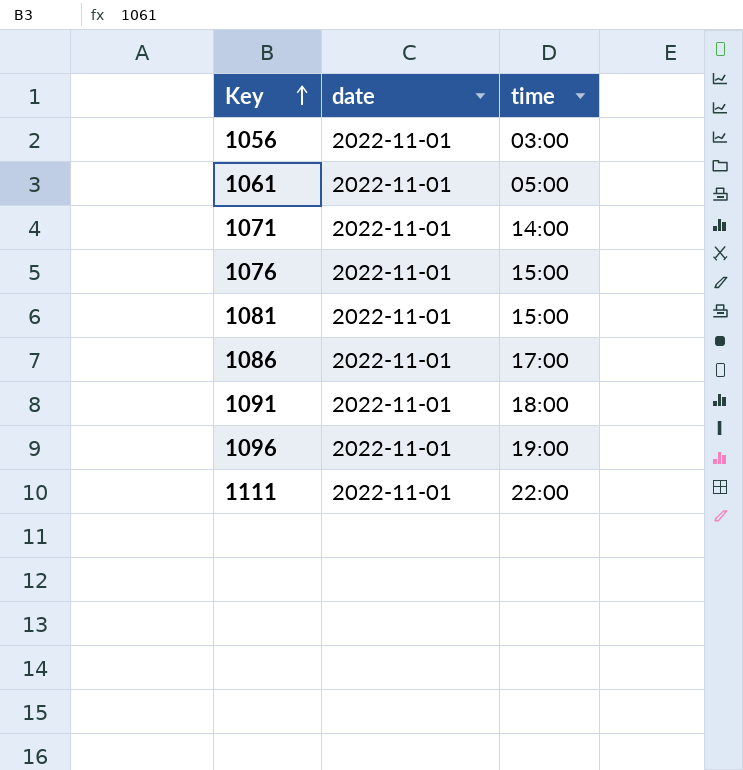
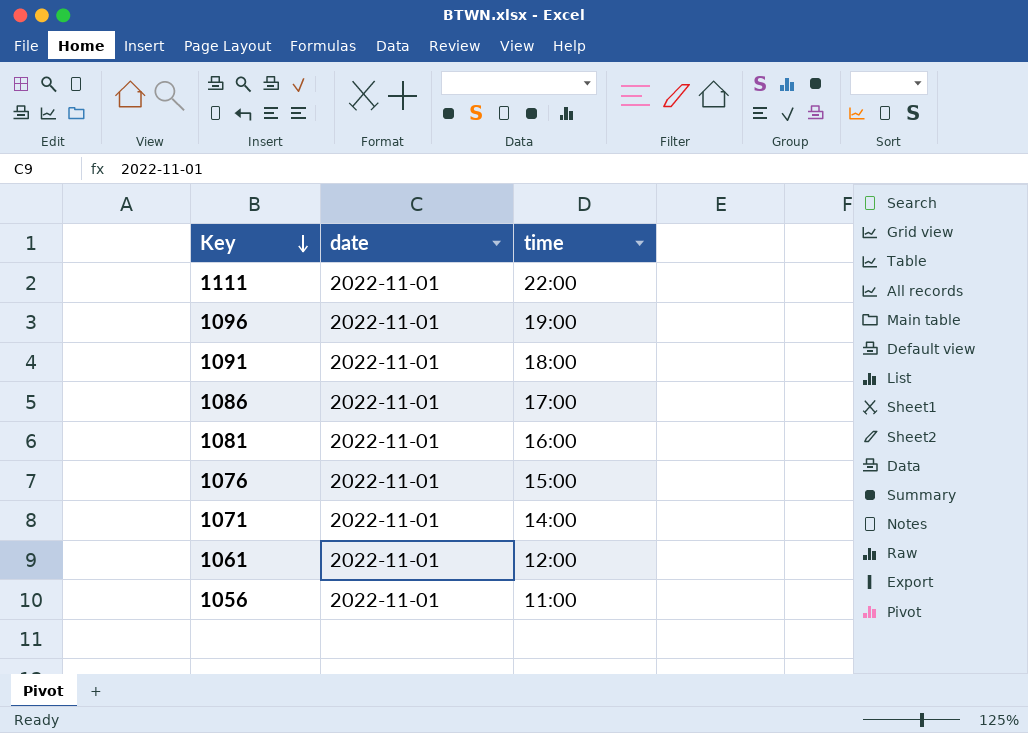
row order: Key ascending -> Key descending
1081 | time: 15:00 -> 16:00
1061 | time: 05:00 -> 12:00
1056 | time: 03:00 -> 11:00

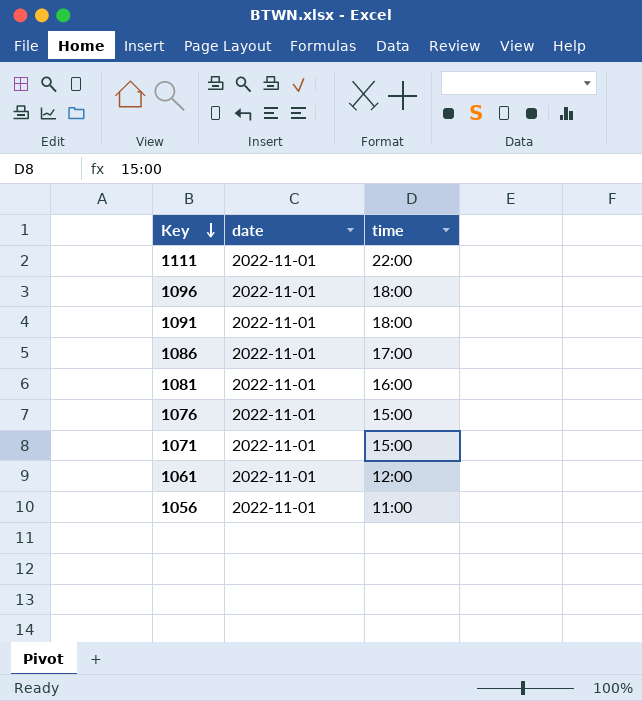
1096 | time: 19:00 -> 18:00
1071 | time: 14:00 -> 15:00

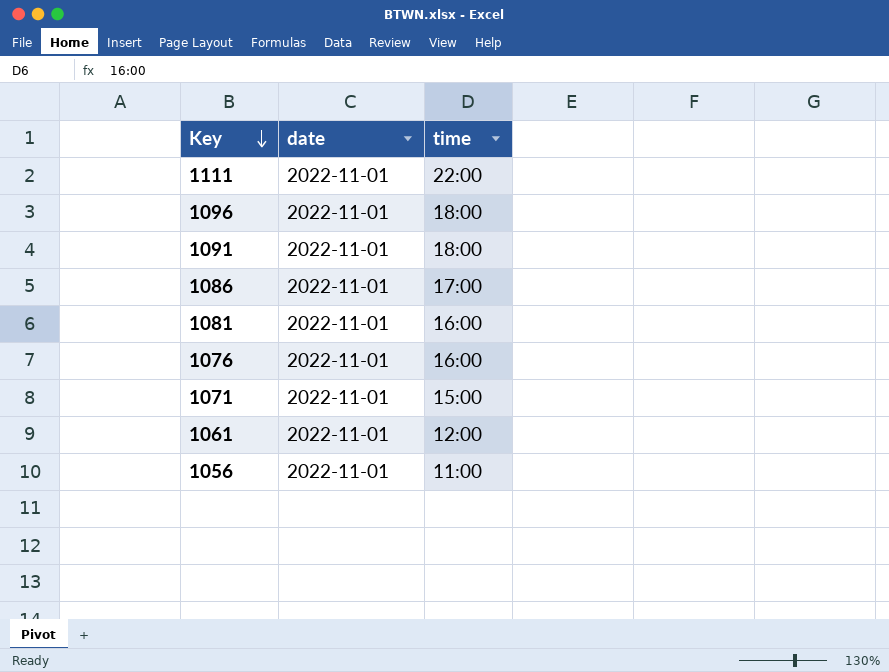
1076 | time: 15:00 -> 16:00

